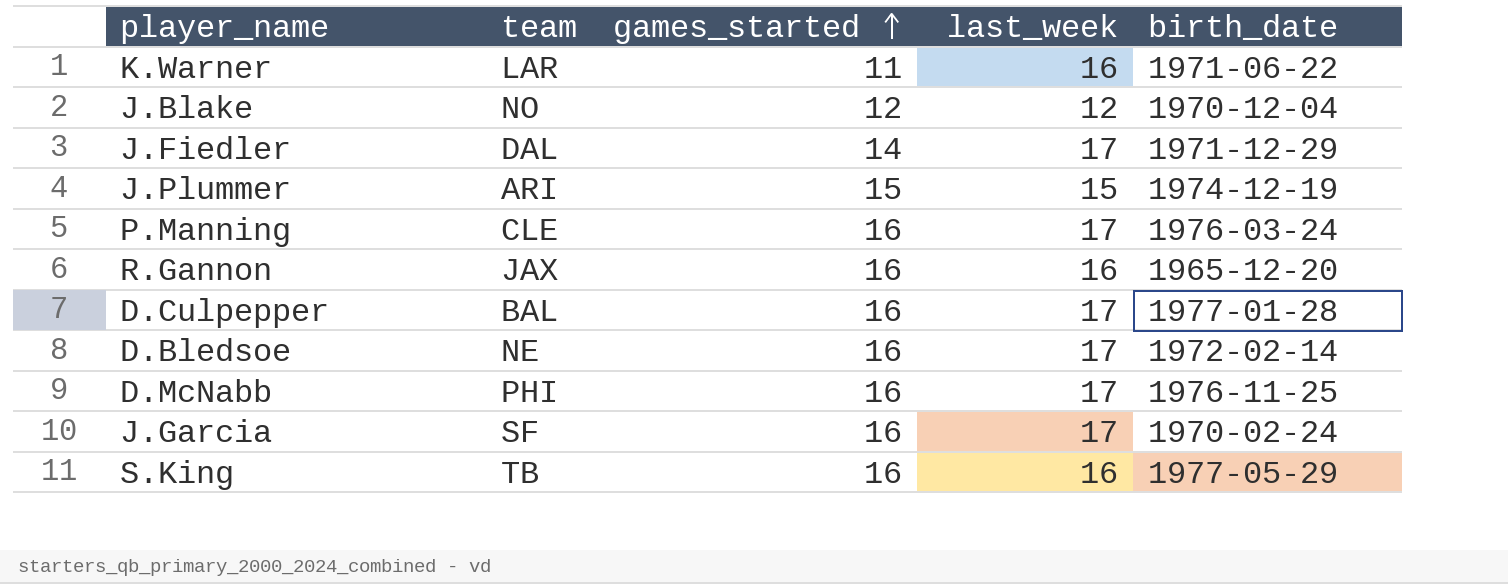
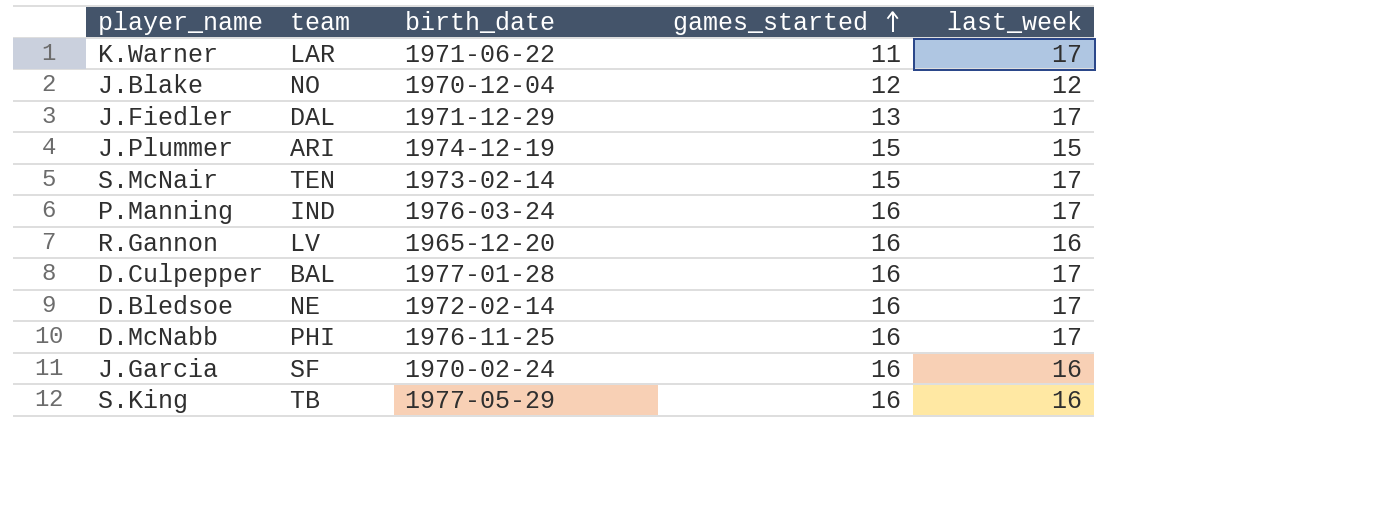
column birth_date | position: 5 -> 3
K.Warner | last_week: 16 -> 17
J.Fiedler | games_started: 14 -> 13
row S.McNair: none -> TEN | 1973-02-14 | 15 | 17
P.Manning | team: CLE -> IND
R.Gannon | team: JAX -> LV
J.Garcia | last_week: 17 -> 16

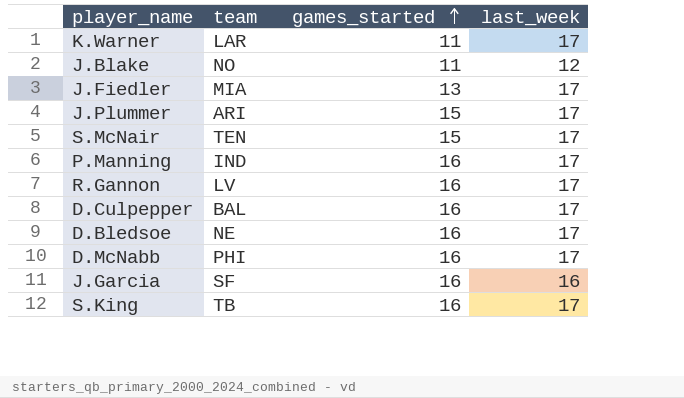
column birth_date | position: 3 -> none
J.Blake | games_started: 12 -> 11
J.Fiedler | team: DAL -> MIA
J.Plummer | last_week: 15 -> 17
R.Gannon | last_week: 16 -> 17
S.King | last_week: 16 -> 17

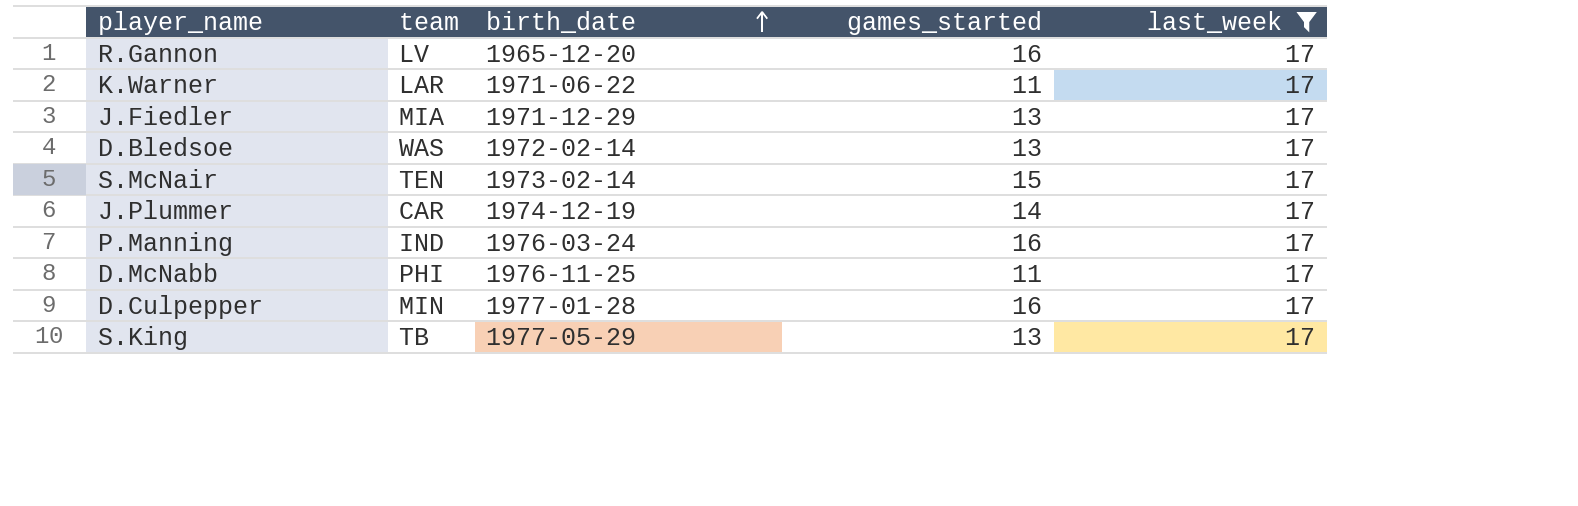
filter: none -> last_week = 17
row order: games_started ascending -> birth_date ascending
column birth_date | position: none -> 3
D.Bledsoe | team: NE -> WAS
D.Bledsoe | games_started: 16 -> 13
J.Plummer | team: ARI -> CAR
J.Plummer | games_started: 15 -> 14
D.McNabb | games_started: 16 -> 11
D.Culpepper | team: BAL -> MIN
S.King | games_started: 16 -> 13

